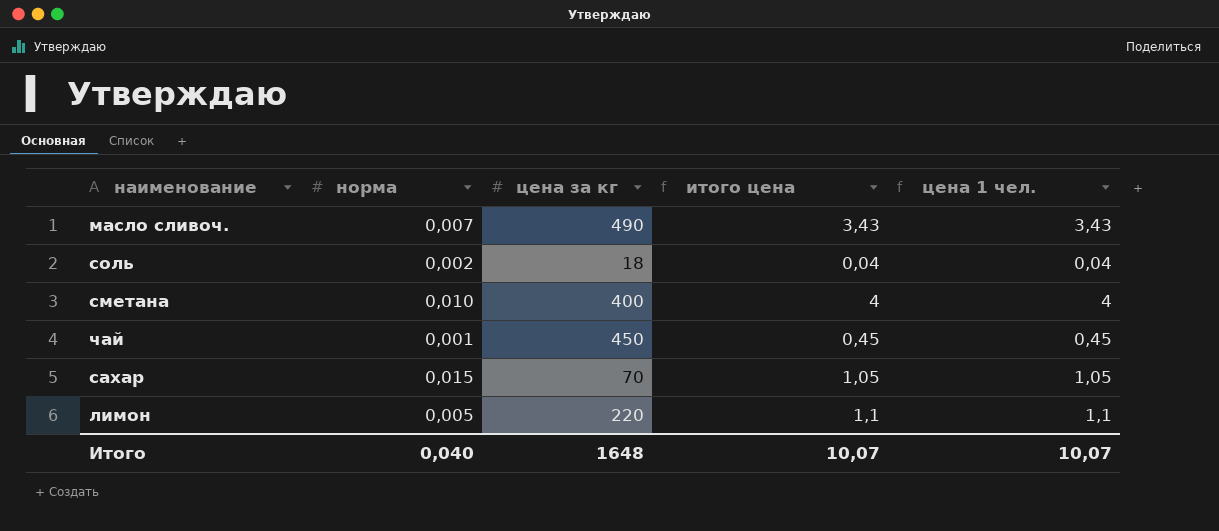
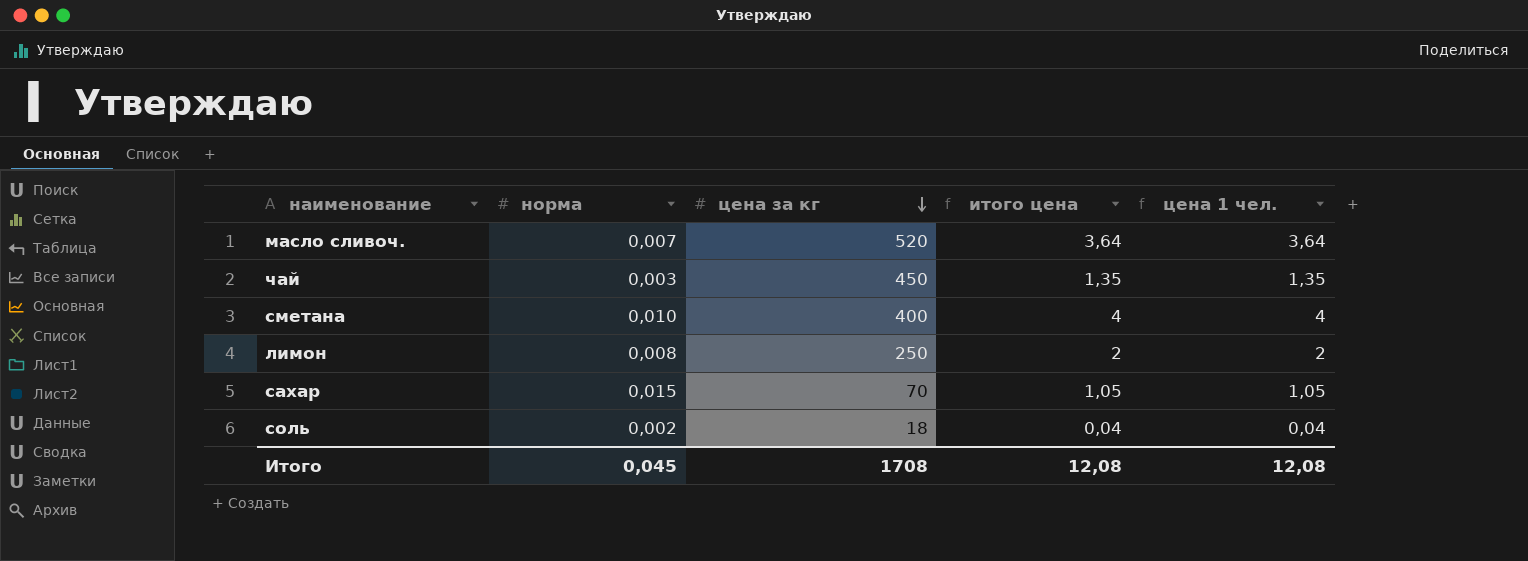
row order: none -> цена за кг descending
масло сливоч. | цена за кг: 490 -> 520
масло сливоч. | итого цена: 3,43 -> 3,64
масло сливоч. | цена 1 чел.: 3,43 -> 3,64
чай | норма: 0,001 -> 0,003
чай | итого цена: 0,45 -> 1,35
чай | цена 1 чел.: 0,45 -> 1,35
лимон | норма: 0,005 -> 0,008
лимон | цена за кг: 220 -> 250
лимон | итого цена: 1,1 -> 2
лимон | цена 1 чел.: 1,1 -> 2
Итого | норма: 0,040 -> 0,045
Итого | цена за кг: 1648 -> 1708
Итого | итого цена: 10,07 -> 12,08
Итого | цена 1 чел.: 10,07 -> 12,08

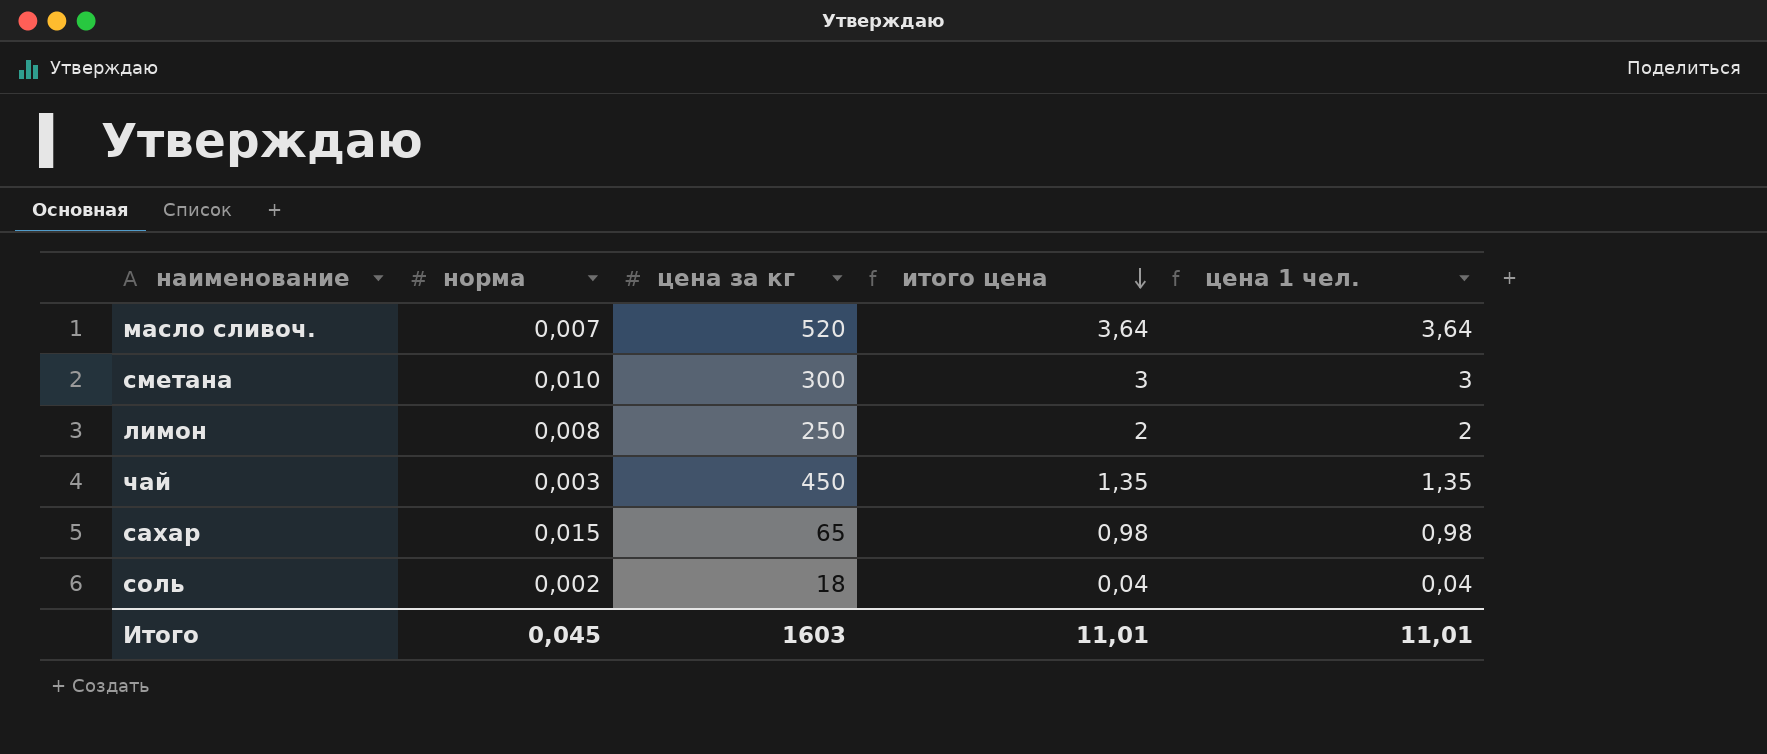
row order: цена за кг descending -> итого цена descending
сметана | цена за кг: 400 -> 300
сметана | итого цена: 4 -> 3
сметана | цена 1 чел.: 4 -> 3
сахар | цена за кг: 70 -> 65
сахар | итого цена: 1,05 -> 0,98
сахар | цена 1 чел.: 1,05 -> 0,98
Итого | цена за кг: 1708 -> 1603
Итого | итого цена: 12,08 -> 11,01
Итого | цена 1 чел.: 12,08 -> 11,01

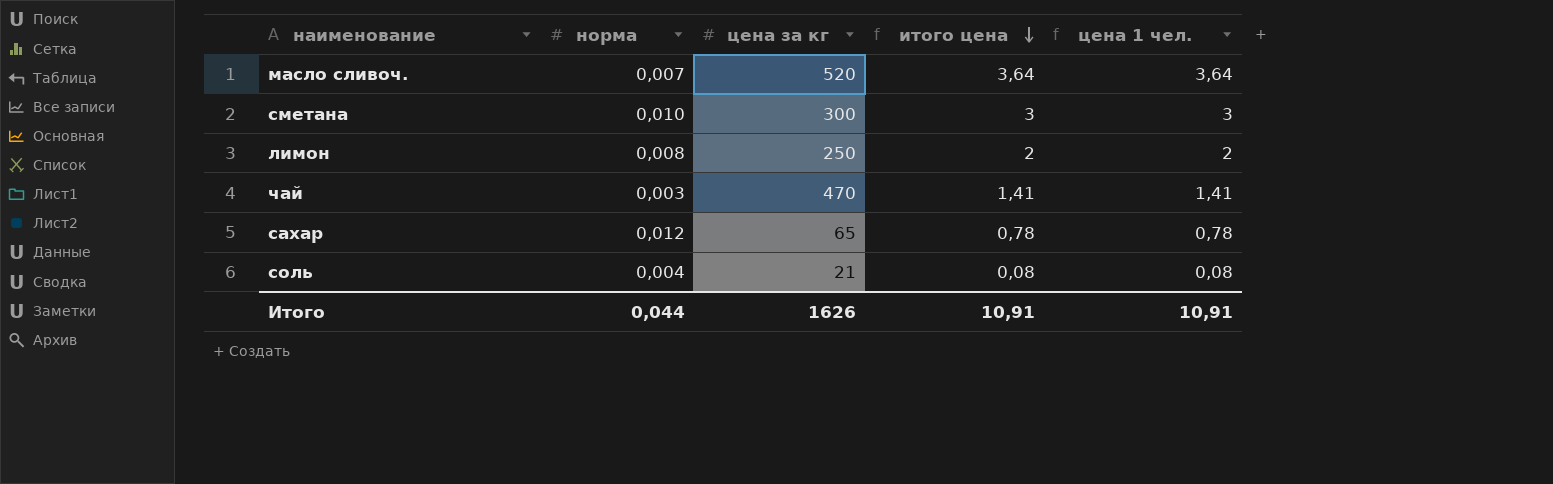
чай | цена за кг: 450 -> 470
чай | итого цена: 1,35 -> 1,41
чай | цена 1 чел.: 1,35 -> 1,41
сахар | норма: 0,015 -> 0,012
сахар | итого цена: 0,98 -> 0,78
сахар | цена 1 чел.: 0,98 -> 0,78
соль | норма: 0,002 -> 0,004
соль | цена за кг: 18 -> 21
соль | итого цена: 0,04 -> 0,08
соль | цена 1 чел.: 0,04 -> 0,08
Итого | норма: 0,045 -> 0,044
Итого | цена за кг: 1603 -> 1626
Итого | итого цена: 11,01 -> 10,91
Итого | цена 1 чел.: 11,01 -> 10,91

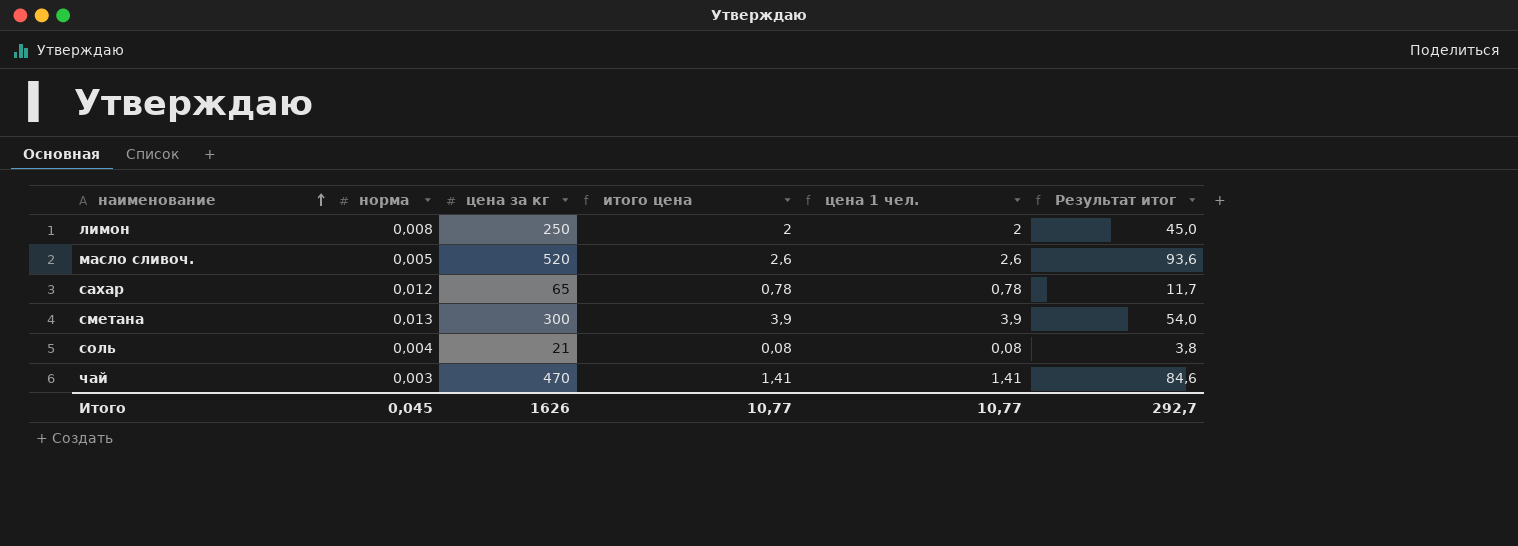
row order: итого цена descending -> наименование ascending
column Результат итог | formula: none -> [цена за кг] * 0,18
масло сливоч. | норма: 0,007 -> 0,005
масло сливоч. | итого цена: 3,64 -> 2,6
масло сливоч. | цена 1 чел.: 3,64 -> 2,6
сметана | норма: 0,010 -> 0,013
сметана | итого цена: 3 -> 3,9
сметана | цена 1 чел.: 3 -> 3,9
Итого | норма: 0,044 -> 0,045
Итого | итого цена: 10,91 -> 10,77
Итого | цена 1 чел.: 10,91 -> 10,77

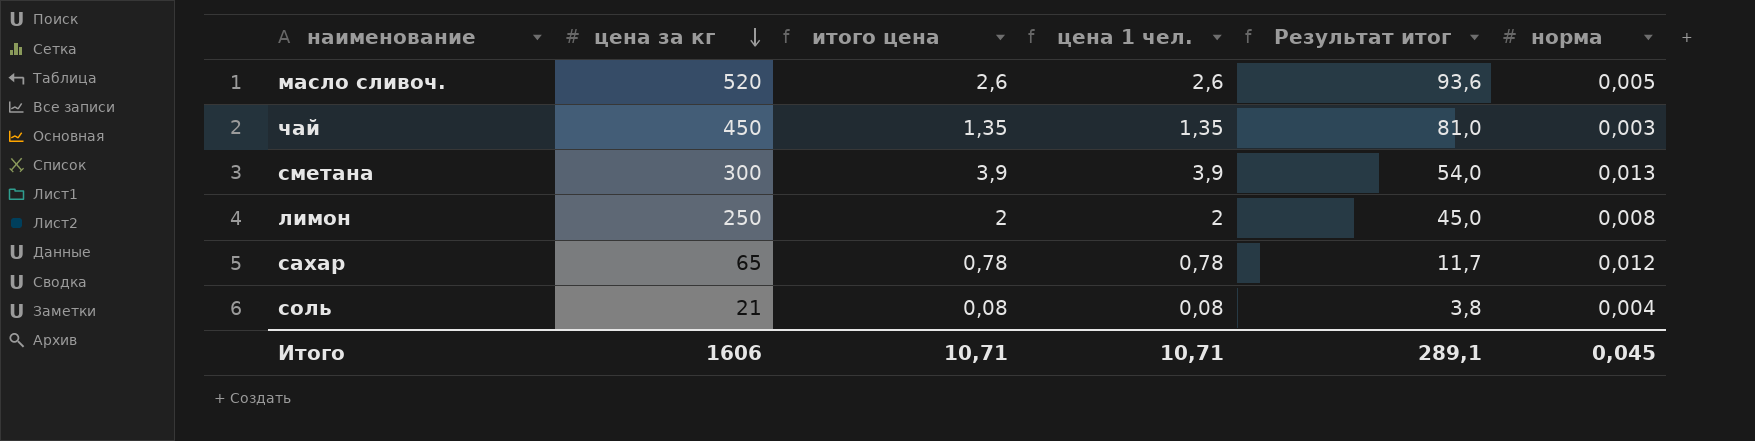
row order: наименование ascending -> цена за кг descending
column норма | position: 2 -> 6
чай | цена за кг: 470 -> 450
чай | итого цена: 1,41 -> 1,35
чай | цена 1 чел.: 1,41 -> 1,35
чай | Результат итог: 84,6 -> 81,0
Итого | цена за кг: 1626 -> 1606
Итого | итого цена: 10,77 -> 10,71
Итого | цена 1 чел.: 10,77 -> 10,71
Итого | Результат итог: 292,7 -> 289,1

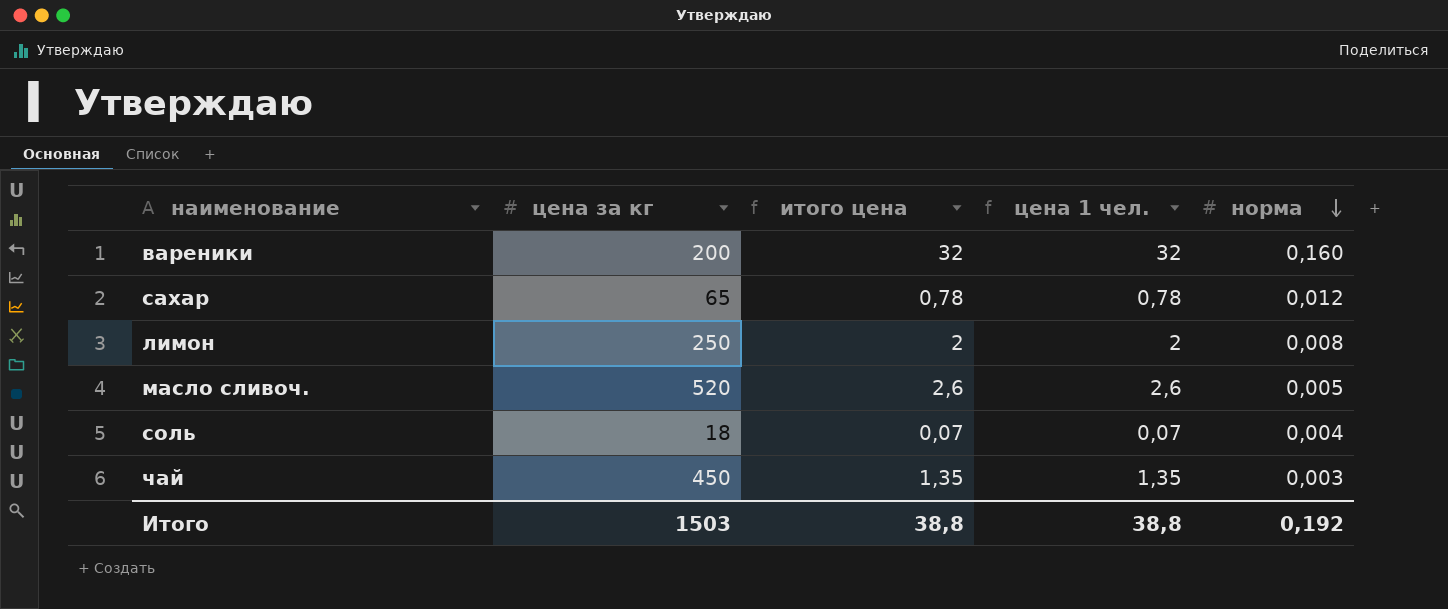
row order: цена за кг descending -> норма descending
column Результат итог | formula: [цена за кг] * 0,18 -> none
row сметана: 300 | 3,9 | 3,9 | 54,0 | 0,013 -> none
row вареники: none -> 200 | 32 | 32 | 0,160
соль | цена за кг: 21 -> 18
соль | итого цена: 0,08 -> 0,07
соль | цена 1 чел.: 0,08 -> 0,07
Итого | цена за кг: 1606 -> 1503
Итого | итого цена: 10,71 -> 38,8
Итого | цена 1 чел.: 10,71 -> 38,8
Итого | норма: 0,045 -> 0,192

